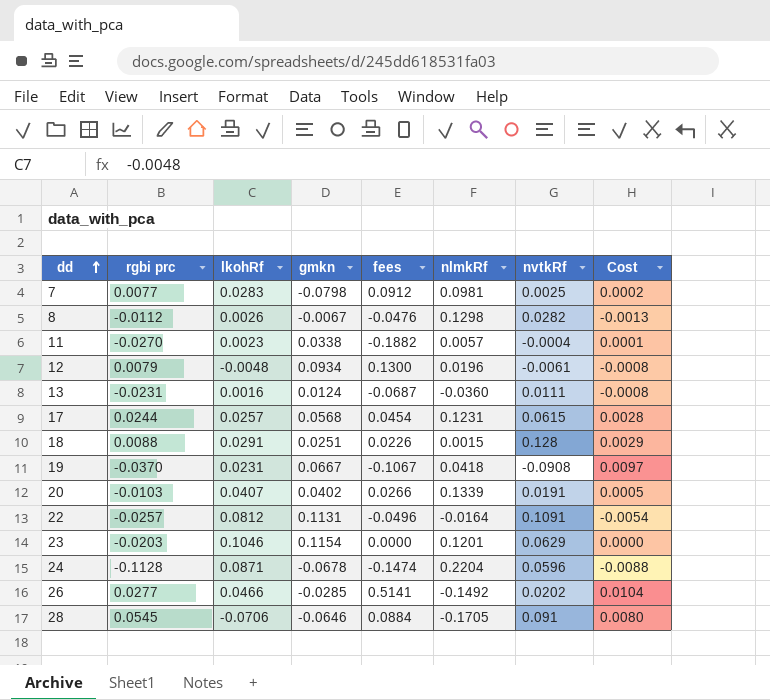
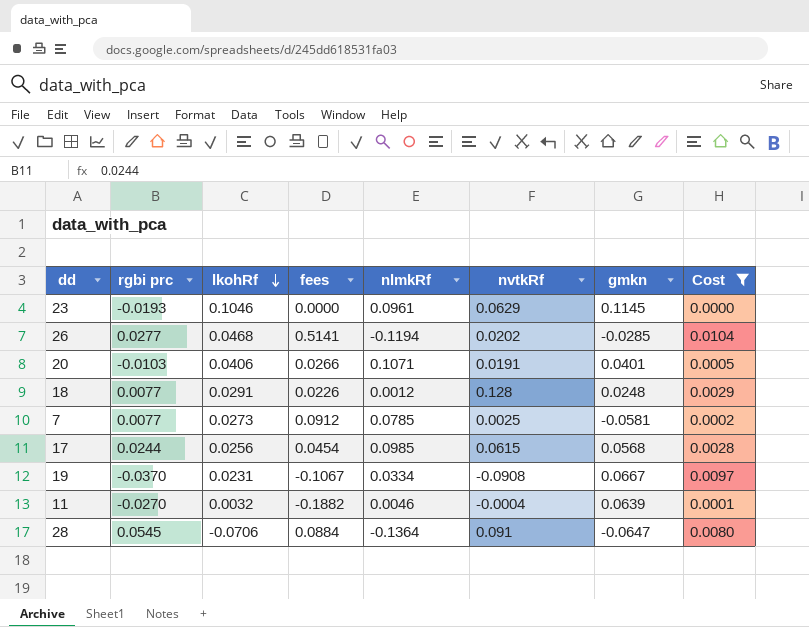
filter: none -> Cost >= 0.0000
row order: dd ascending -> lkohRf descending
column gmkn | position: 4 -> 7
23 | rgbi prc: -0.0203 -> -0.0193
23 | nlmkRf: 0.1201 -> 0.0961
23 | gmkn: 0.1154 -> 0.1145
26 | lkohRf: 0.0466 -> 0.0468
26 | nlmkRf: -0.1492 -> -0.1194
20 | lkohRf: 0.0407 -> 0.0406
20 | nlmkRf: 0.1339 -> 0.1071
20 | gmkn: 0.0402 -> 0.0401
18 | rgbi prc: 0.0088 -> 0.0077
18 | nlmkRf: 0.0015 -> 0.0012
18 | gmkn: 0.0251 -> 0.0248
7 | lkohRf: 0.0283 -> 0.0273
7 | nlmkRf: 0.0981 -> 0.0785
7 | gmkn: -0.0798 -> -0.0581
17 | lkohRf: 0.0257 -> 0.0256
17 | nlmkRf: 0.1231 -> 0.0985
19 | nlmkRf: 0.0418 -> 0.0334
11 | lkohRf: 0.0023 -> 0.0032
11 | nlmkRf: 0.0057 -> 0.0046
11 | gmkn: 0.0338 -> 0.0639
28 | nlmkRf: -0.1705 -> -0.1364
28 | gmkn: -0.0646 -> -0.0647

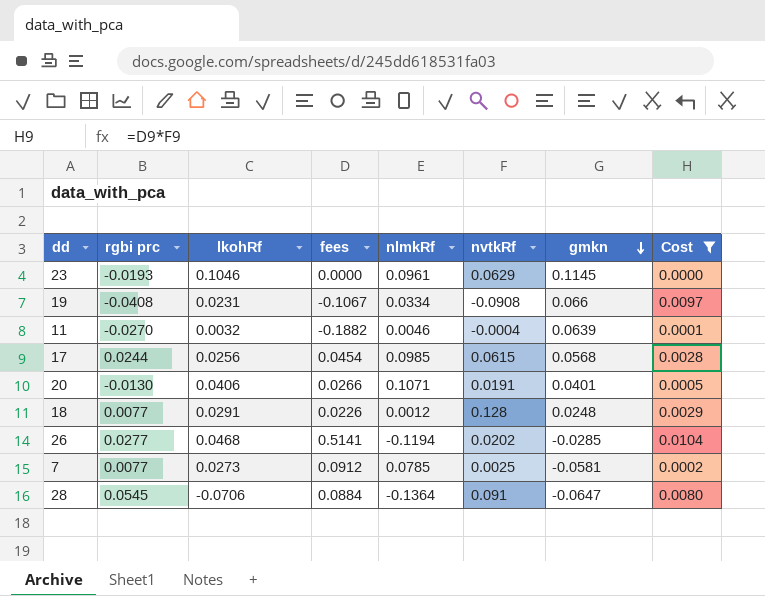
row order: lkohRf descending -> gmkn descending
19 | rgbi prc: -0.0370 -> -0.0408
19 | gmkn: 0.0667 -> 0.066
20 | rgbi prc: -0.0103 -> -0.0130

